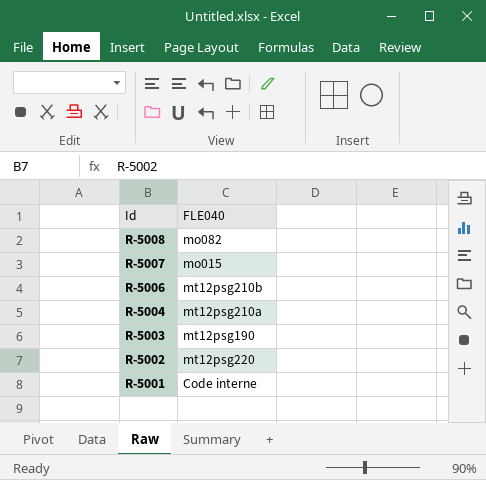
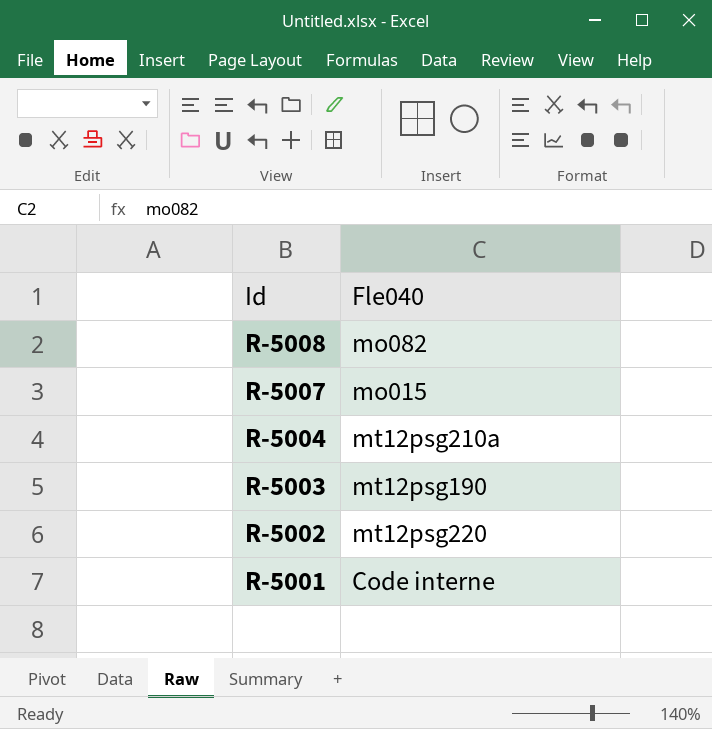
column name: FLE040 -> Fle040
row R-5006: mt12psg210b -> none

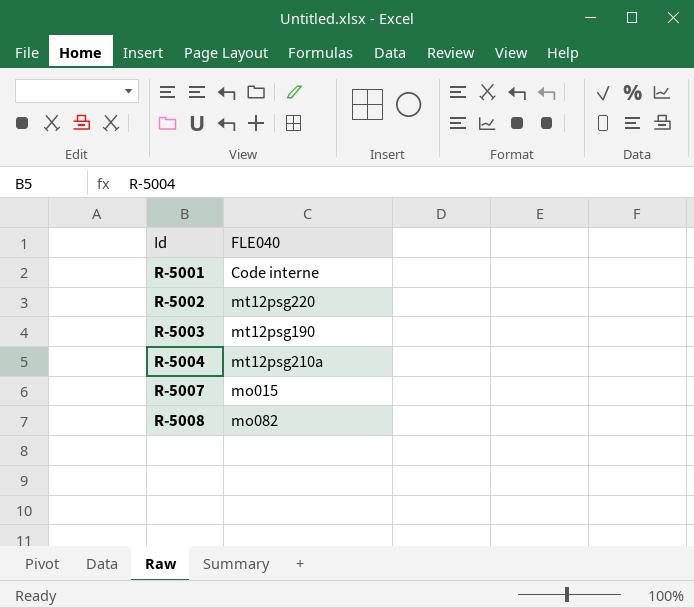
row order: Id descending -> Id ascending
column name: Fle040 -> FLE040

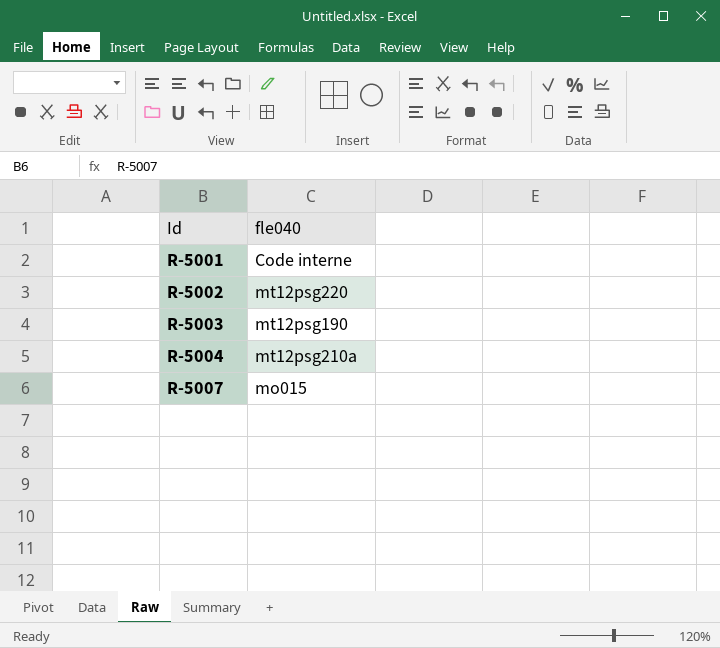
column name: FLE040 -> fle040
row R-5008: mo082 -> none

